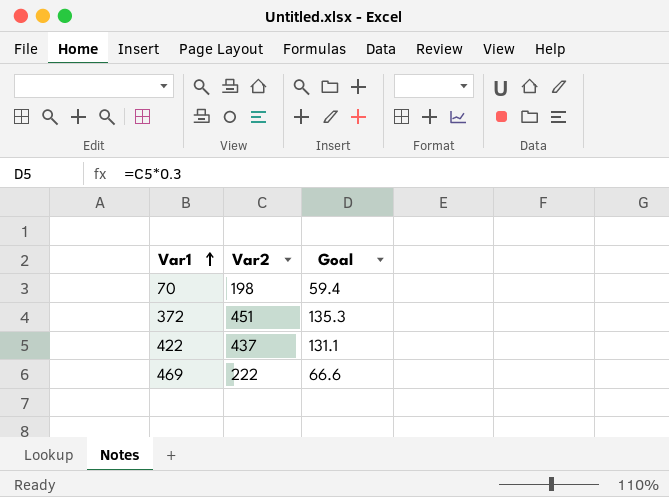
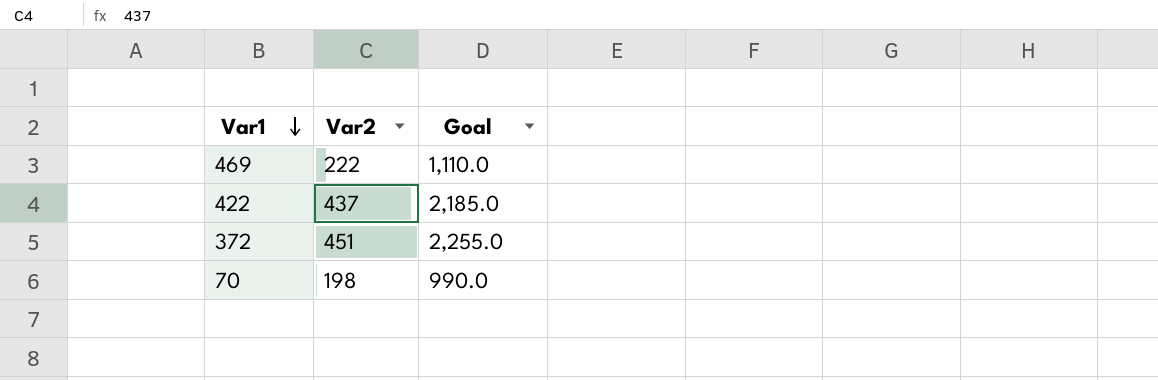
row order: Var1 ascending -> Var1 descending
column Goal | formula: [Var2] * 0.3 -> [Var2] * 5

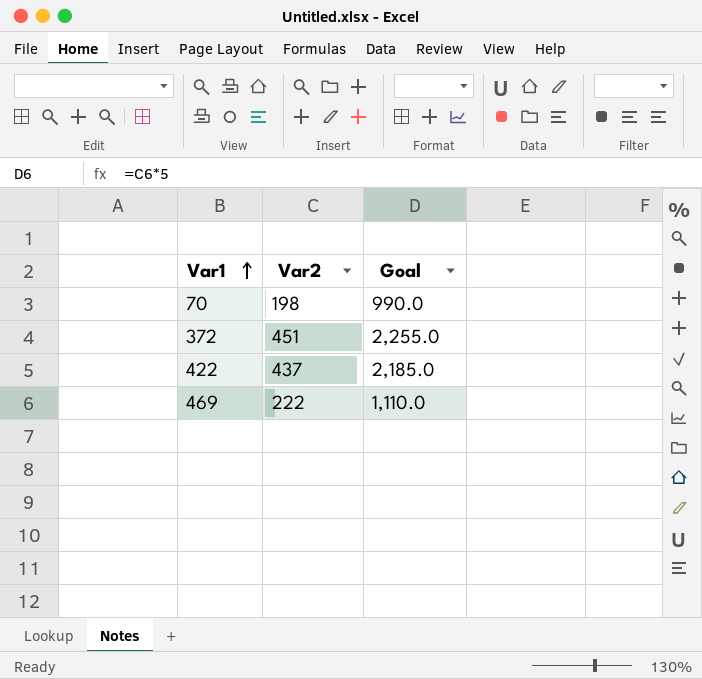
row order: Var1 descending -> Var1 ascending

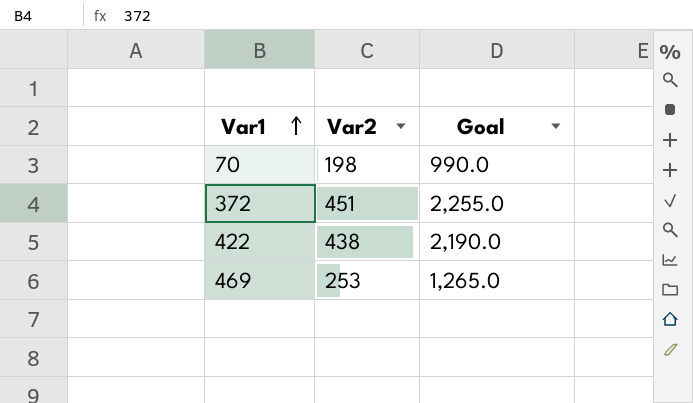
422 | Var2: 437 -> 438
422 | Goal: 2,185.0 -> 2,190.0
469 | Var2: 222 -> 253
469 | Goal: 1,110.0 -> 1,265.0

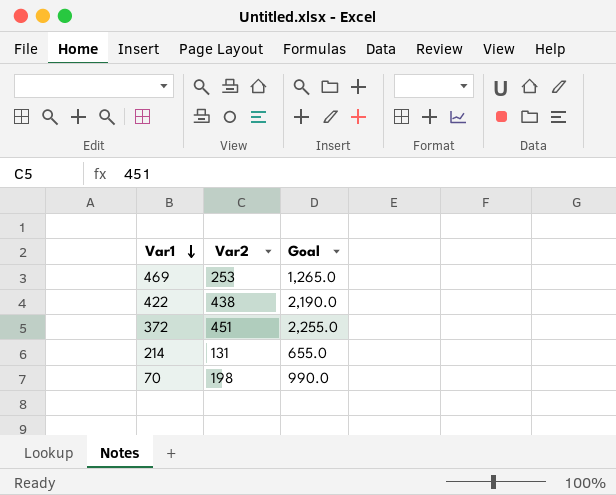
row order: Var1 ascending -> Var1 descending
row 214: none -> 131 | 655.0

